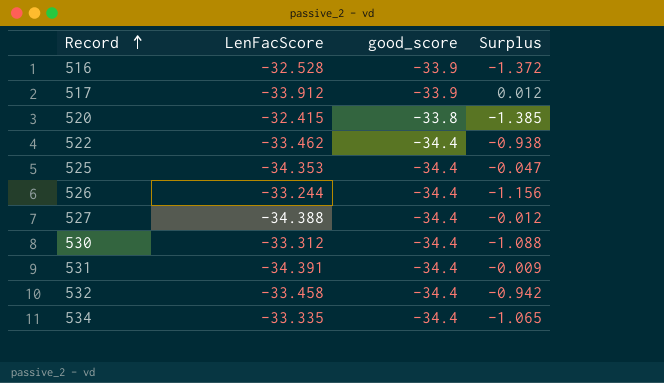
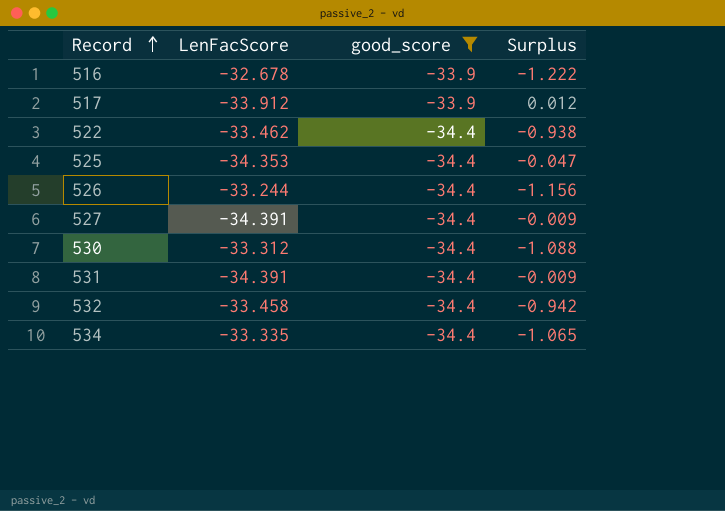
filter: none -> good_score != -33.8
516 | LenFacScore: -32.528 -> -32.678
516 | Surplus: -1.372 -> -1.222
527 | LenFacScore: -34.388 -> -34.391
527 | Surplus: -0.012 -> -0.009

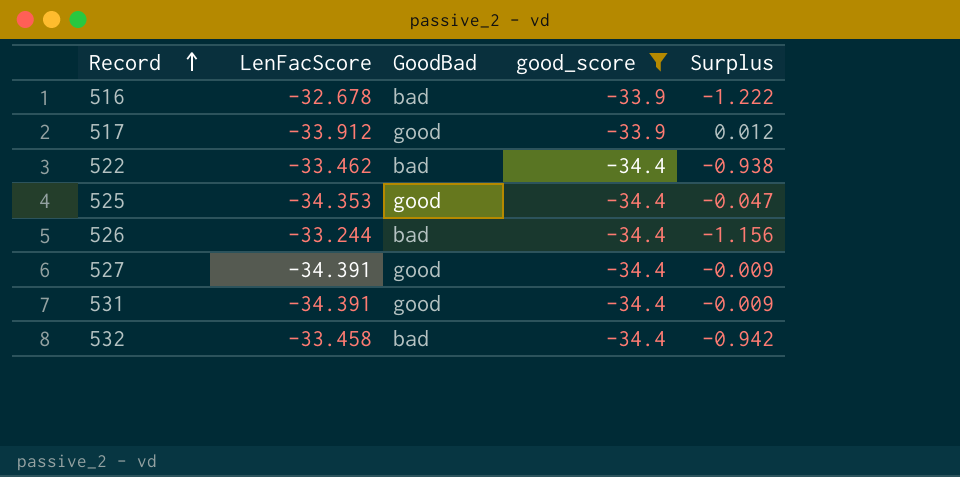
column GoodBad | position: none -> 3
row 530: -33.312 | -34.4 | -1.088 -> none
row 534: -33.335 | -34.4 | -1.065 -> none

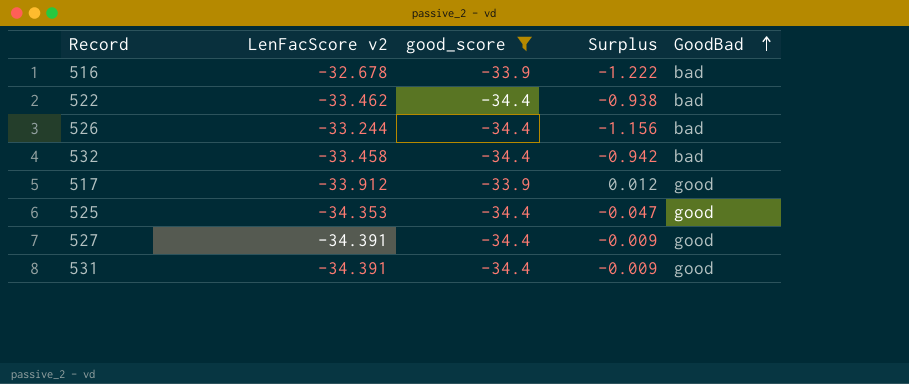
row order: Record ascending -> GoodBad ascending
column name: LenFacScore -> LenFacScore v2
column GoodBad | position: 3 -> 5

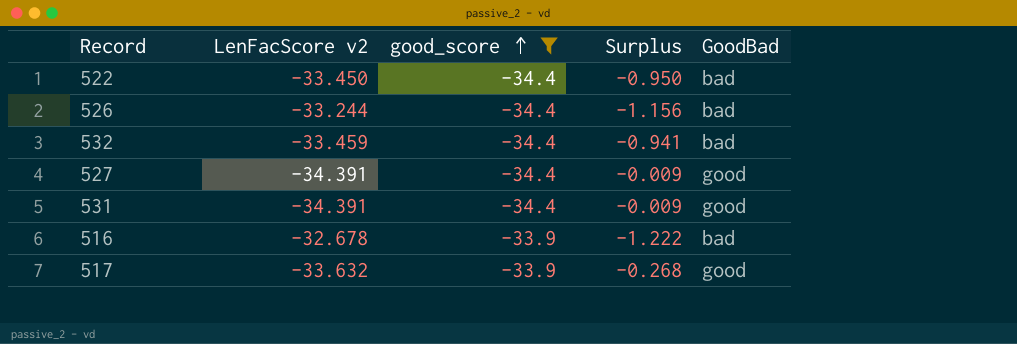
row order: GoodBad ascending -> good_score ascending
row 525: -34.353 | -34.4 | -0.047 | good -> none
522 | LenFacScore v2: -33.462 -> -33.450
522 | Surplus: -0.938 -> -0.950
532 | LenFacScore v2: -33.458 -> -33.459
532 | Surplus: -0.942 -> -0.941
517 | LenFacScore v2: -33.912 -> -33.632
517 | Surplus: 0.012 -> -0.268

